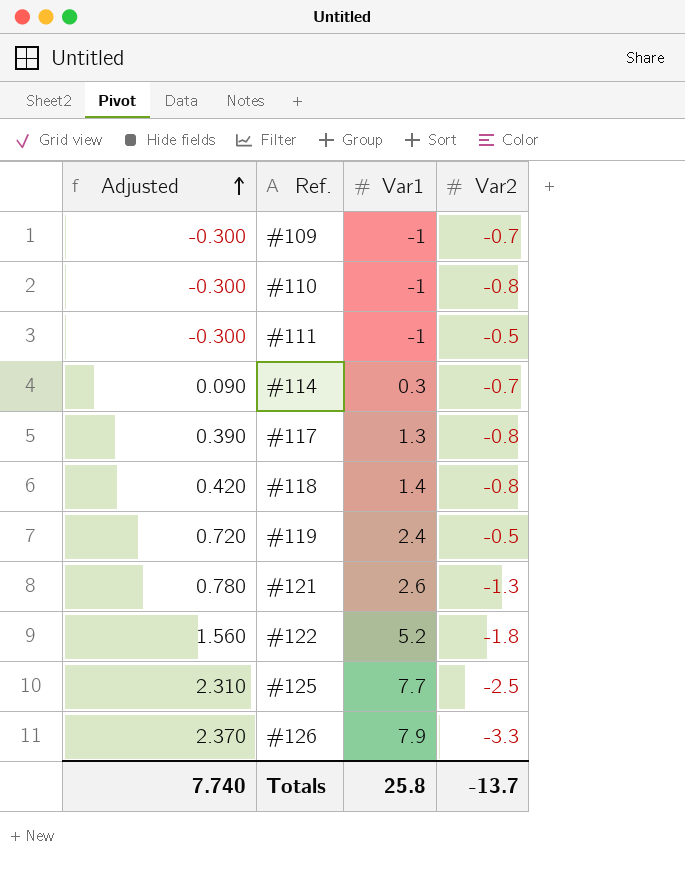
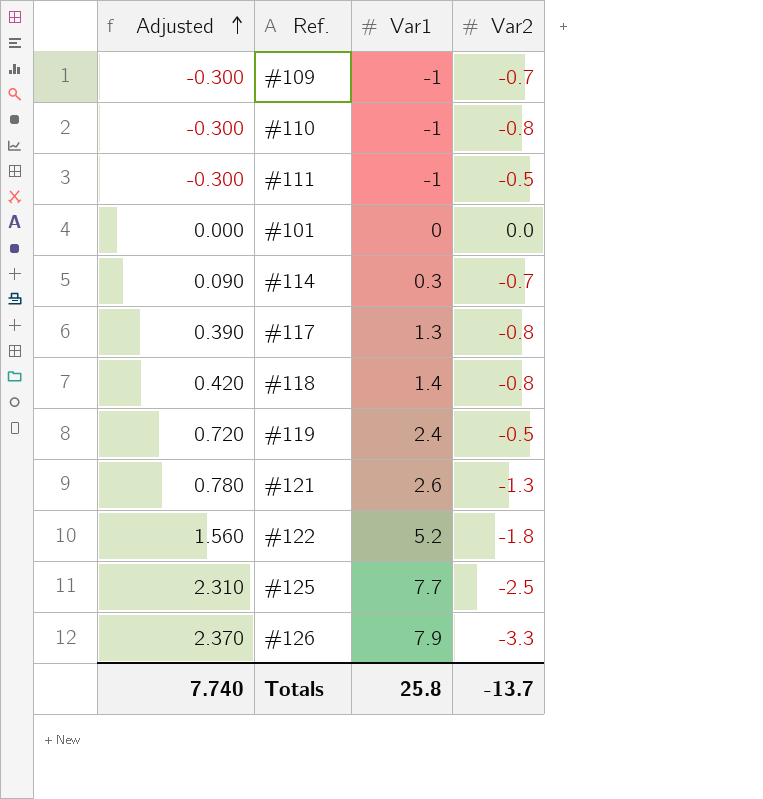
row #101: none -> 0.000 | 0 | 0.0

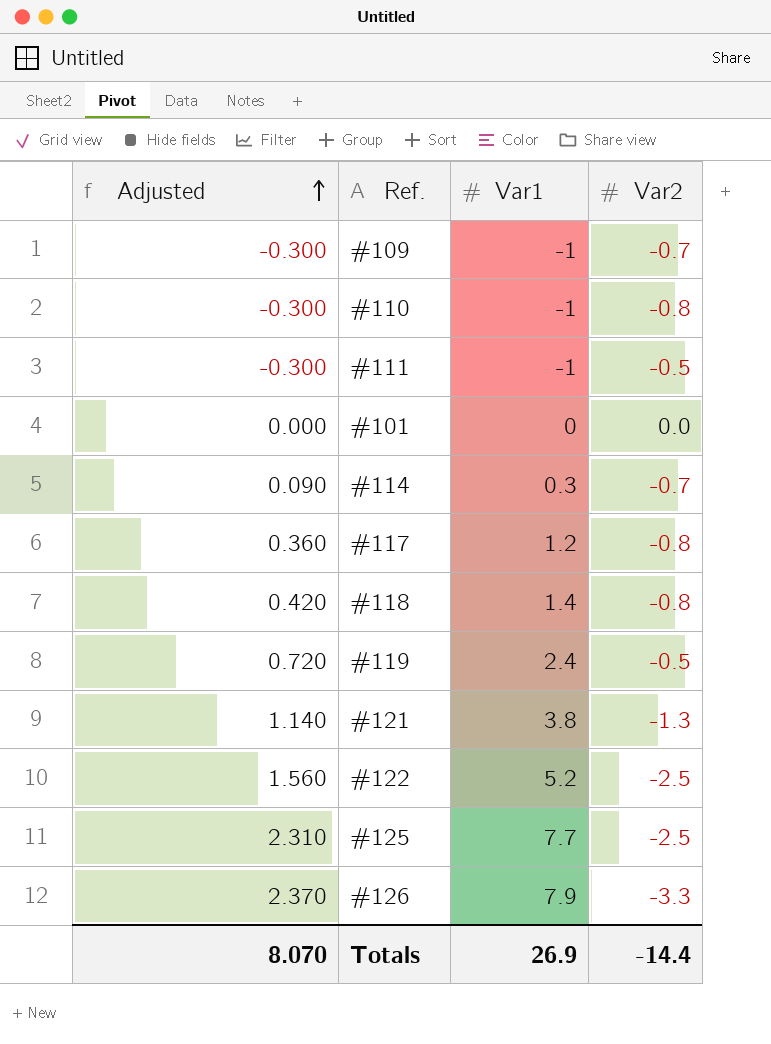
#117 | Adjusted: 0.390 -> 0.360
#117 | Var1: 1.3 -> 1.2
#121 | Adjusted: 0.780 -> 1.140
#121 | Var1: 2.6 -> 3.8
#122 | Var2: -1.8 -> -2.5
Totals | Adjusted: 7.740 -> 8.070
Totals | Var1: 25.8 -> 26.9
Totals | Var2: -13.7 -> -14.4

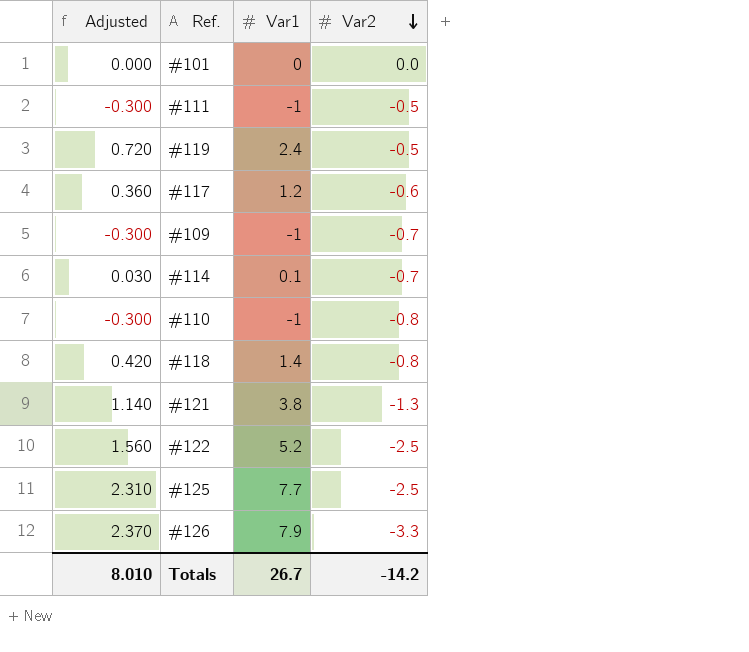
row order: Adjusted ascending -> Var2 descending
#117 | Var2: -0.8 -> -0.6
#114 | Adjusted: 0.090 -> 0.030
#114 | Var1: 0.3 -> 0.1
Totals | Adjusted: 8.070 -> 8.010
Totals | Var1: 26.9 -> 26.7
Totals | Var2: -14.4 -> -14.2

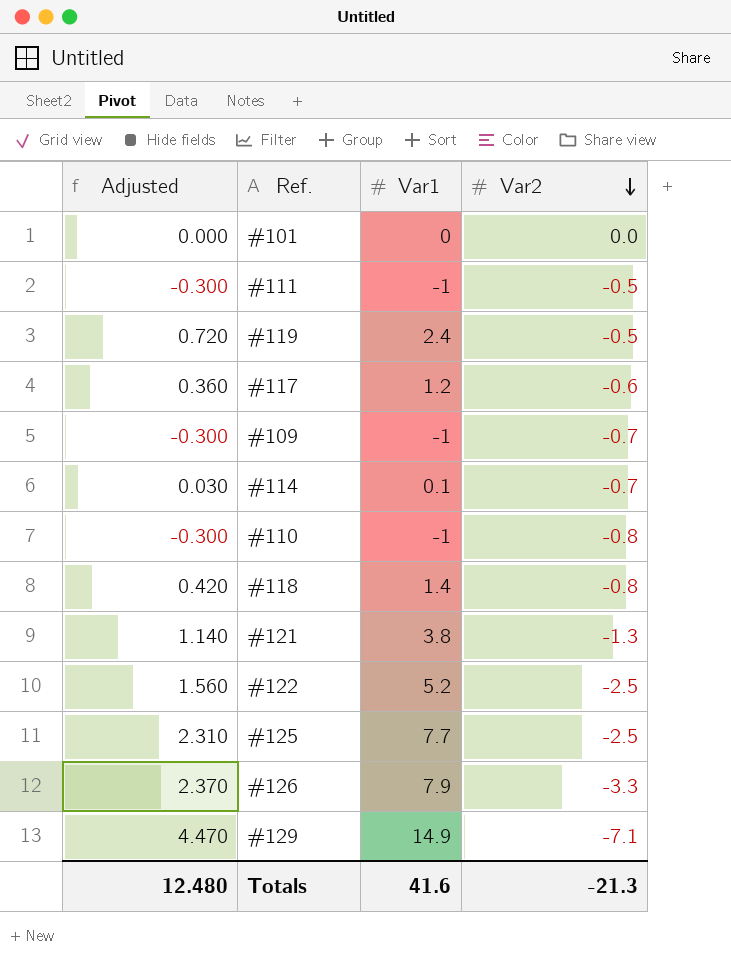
row #129: none -> 4.470 | 14.9 | -7.1
Totals | Adjusted: 8.010 -> 12.480
Totals | Var1: 26.7 -> 41.6
Totals | Var2: -14.2 -> -21.3

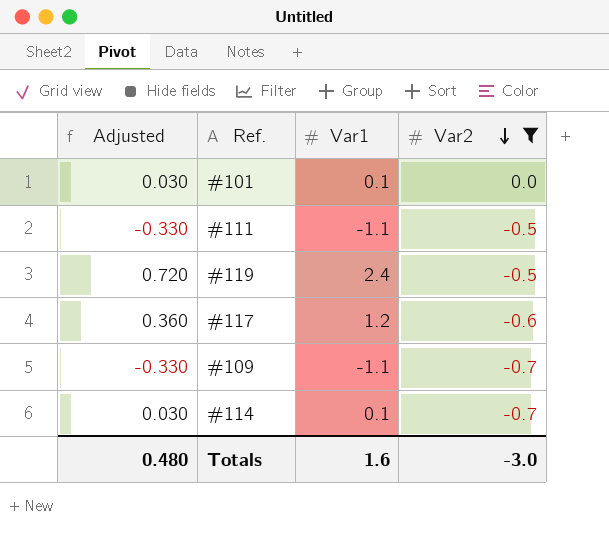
filter: none -> Var2 >= -0.7
#101 | Adjusted: 0.000 -> 0.030
#101 | Var1: 0 -> 0.1
#111 | Adjusted: -0.300 -> -0.330
#111 | Var1: -1 -> -1.1
#109 | Adjusted: -0.300 -> -0.330
#109 | Var1: -1 -> -1.1
Totals | Adjusted: 12.480 -> 0.480
Totals | Var1: 41.6 -> 1.6
Totals | Var2: -21.3 -> -3.0

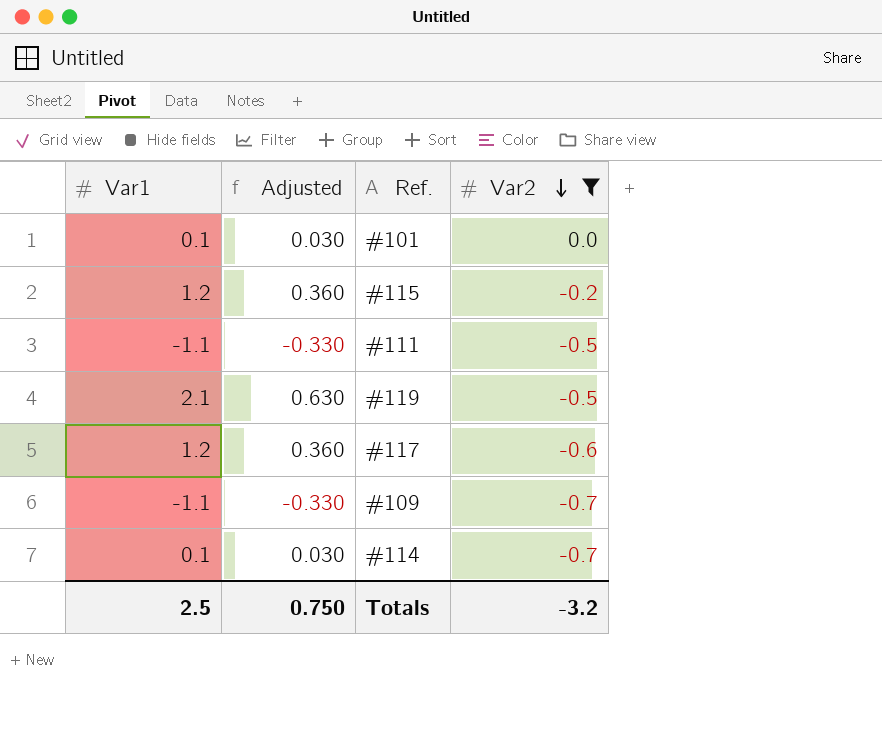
column Var1 | position: 3 -> 1
row #115: none -> 1.2 | 0.360 | -0.2
#119 | Var1: 2.4 -> 2.1
#119 | Adjusted: 0.720 -> 0.630
Totals | Var1: 1.6 -> 2.5
Totals | Adjusted: 0.480 -> 0.750
Totals | Var2: -3.0 -> -3.2

